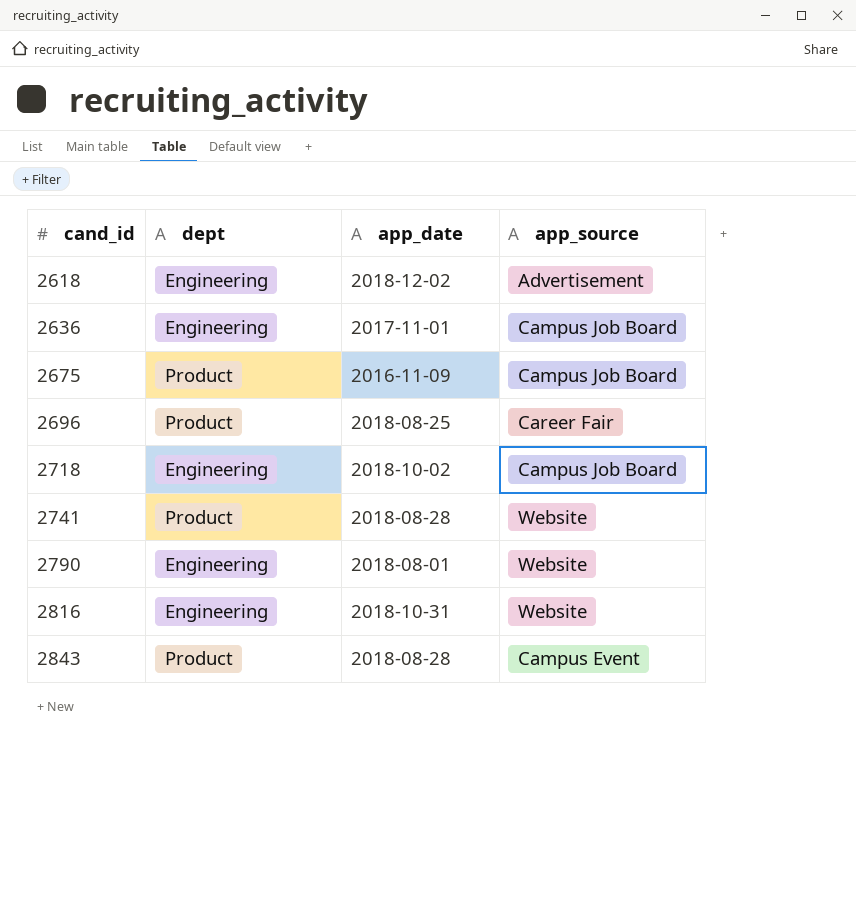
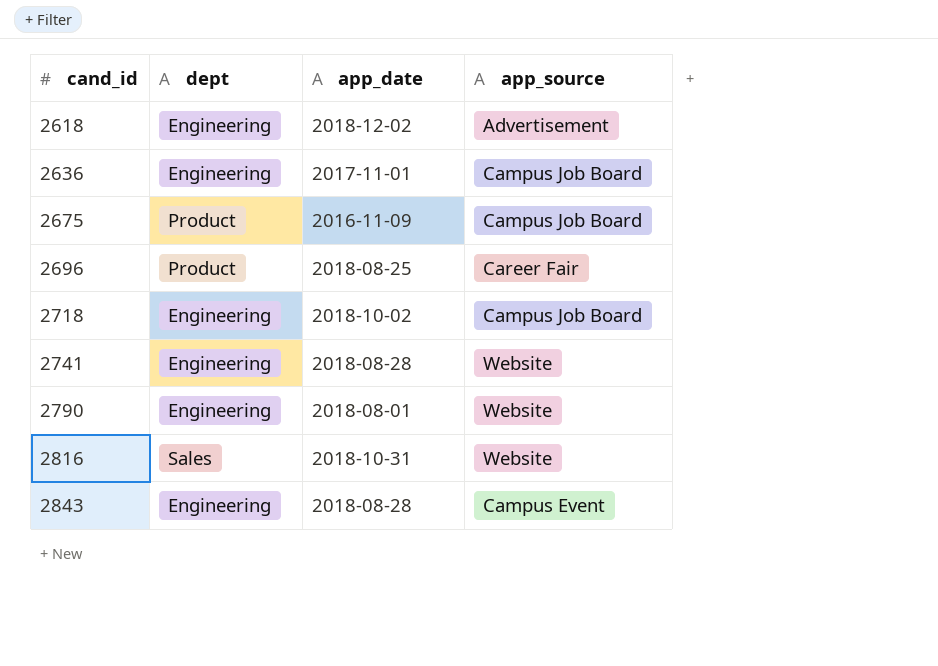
2741 | dept: Product -> Engineering
2816 | dept: Engineering -> Sales
2843 | dept: Product -> Engineering

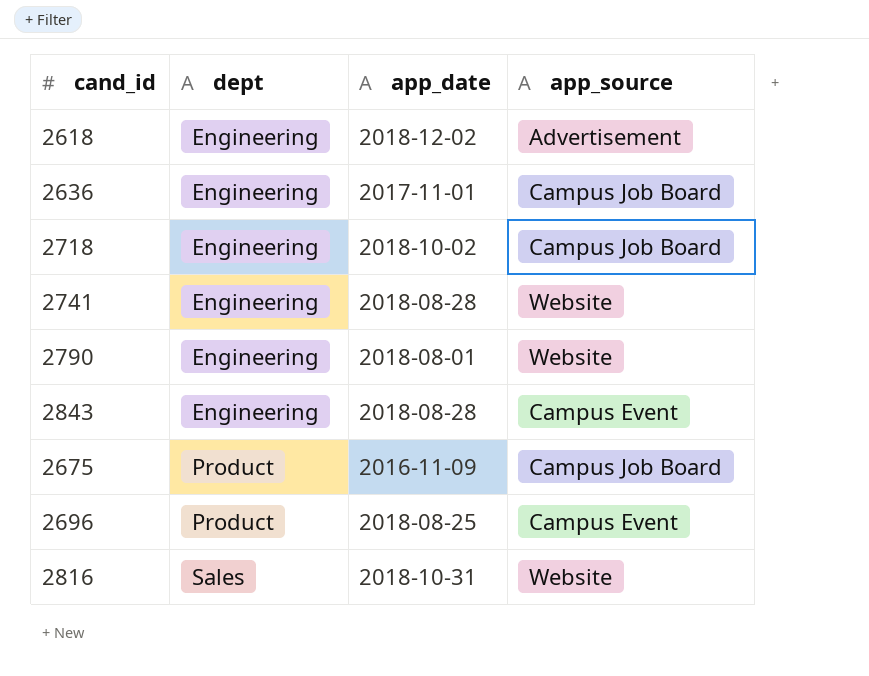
row order: cand_id ascending -> dept ascending
2696 | app_source: Career Fair -> Campus Event

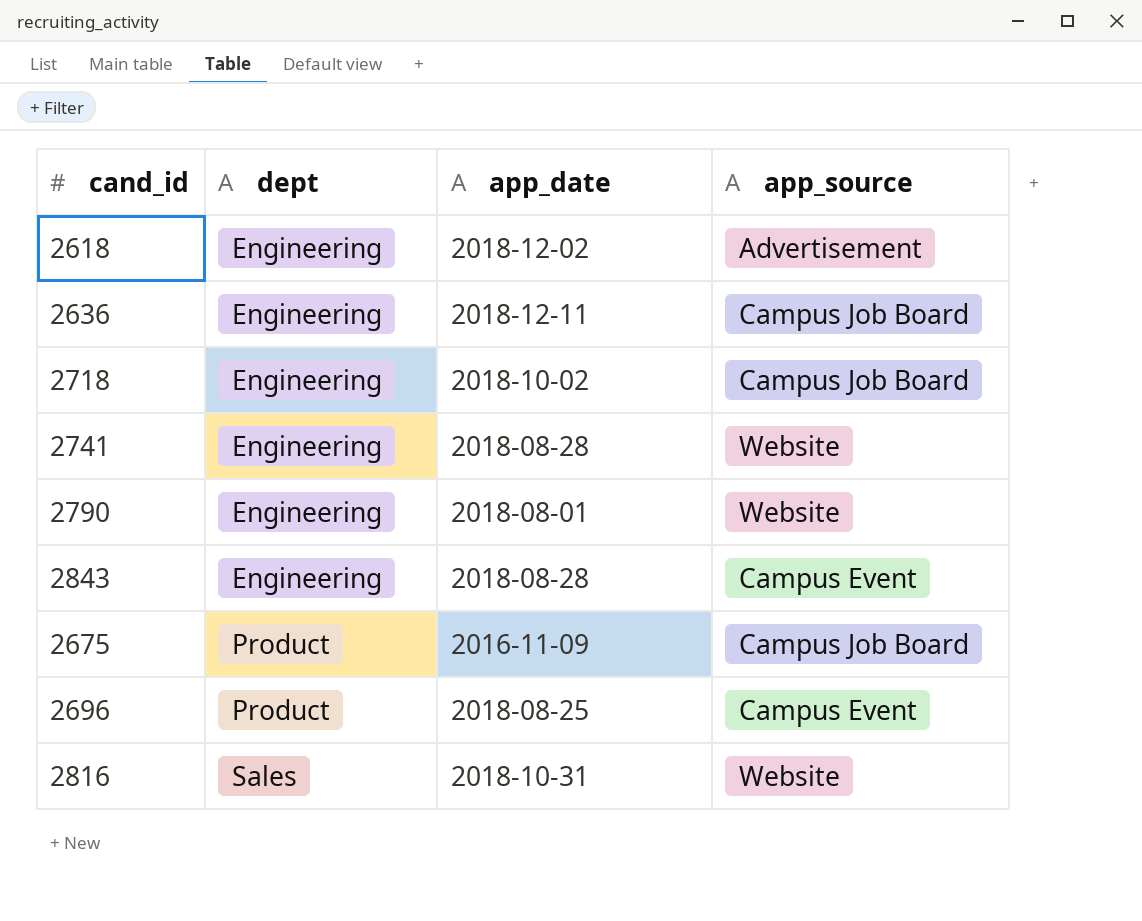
2636 | app_date: 2017-11-01 -> 2018-12-11

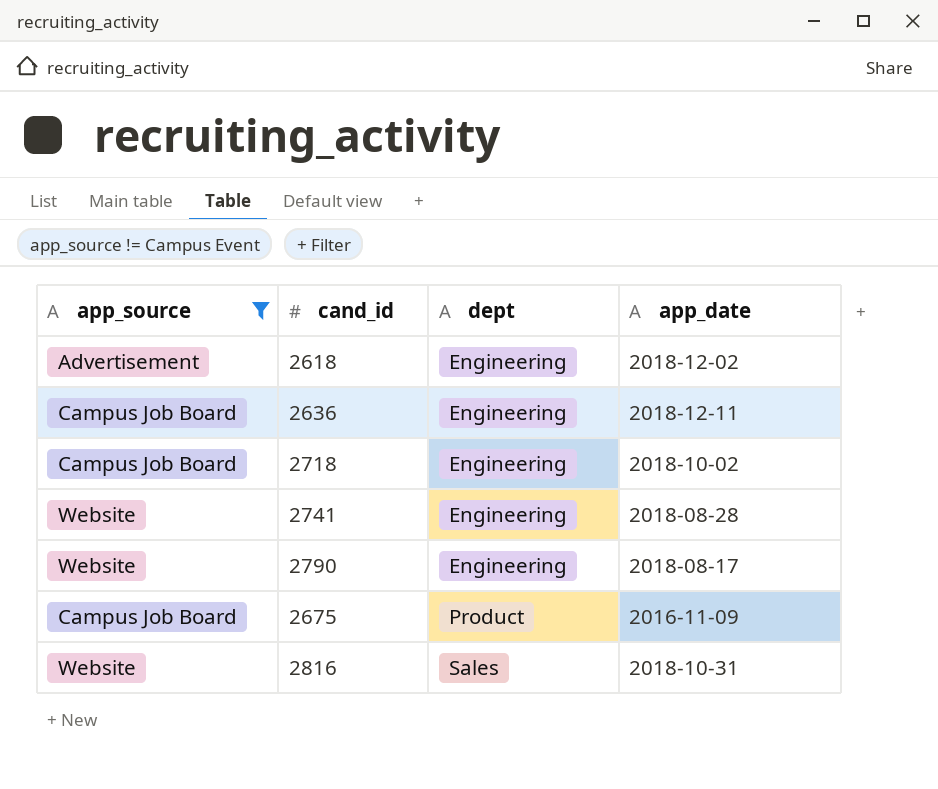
filter: none -> app_source != Campus Event
column app_source | position: 4 -> 1
2790 | app_date: 2018-08-01 -> 2018-08-17

